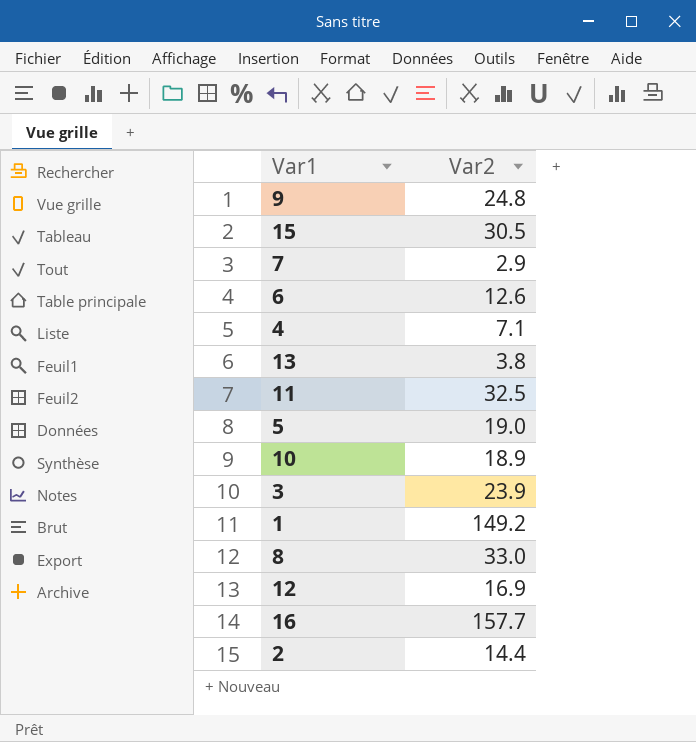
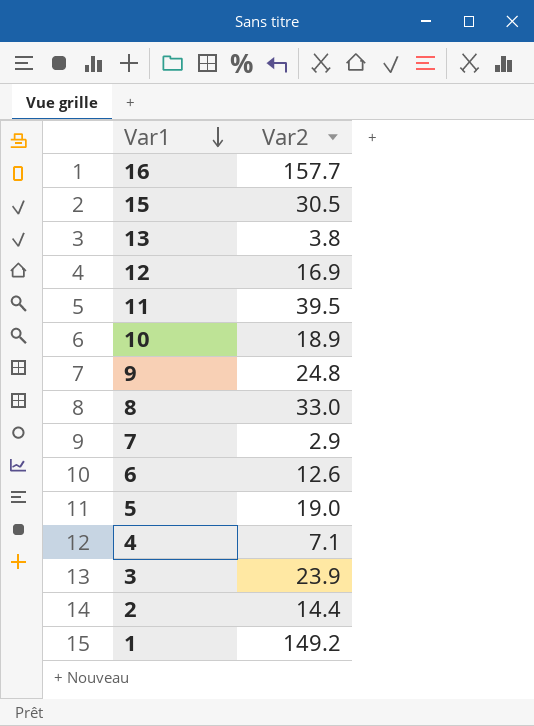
row order: none -> Var1 descending
11 | Var2: 32.5 -> 39.5

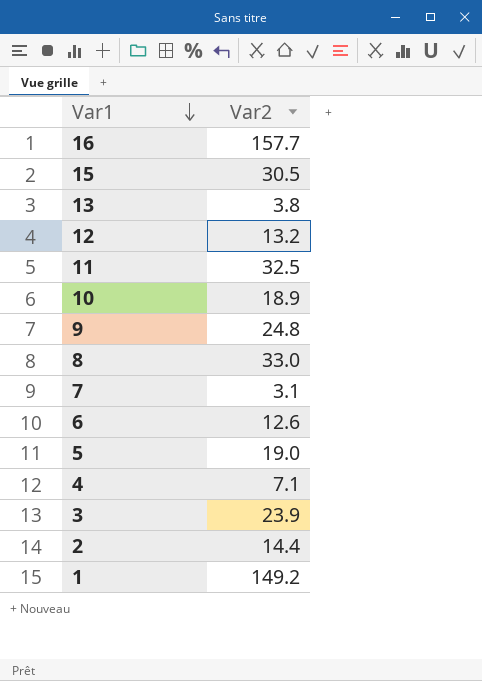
12 | Var2: 16.9 -> 13.2
11 | Var2: 39.5 -> 32.5
7 | Var2: 2.9 -> 3.1

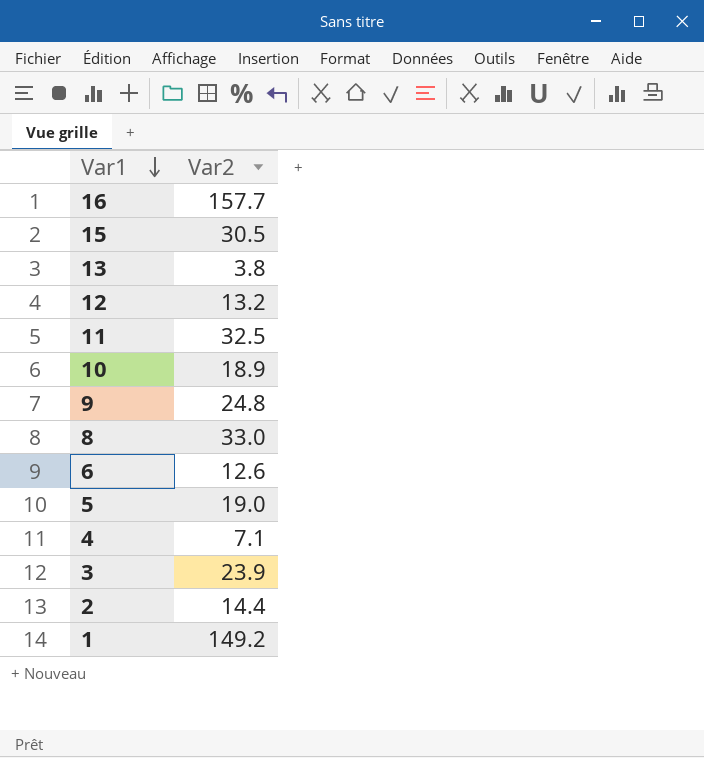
row 7: 3.1 -> none

